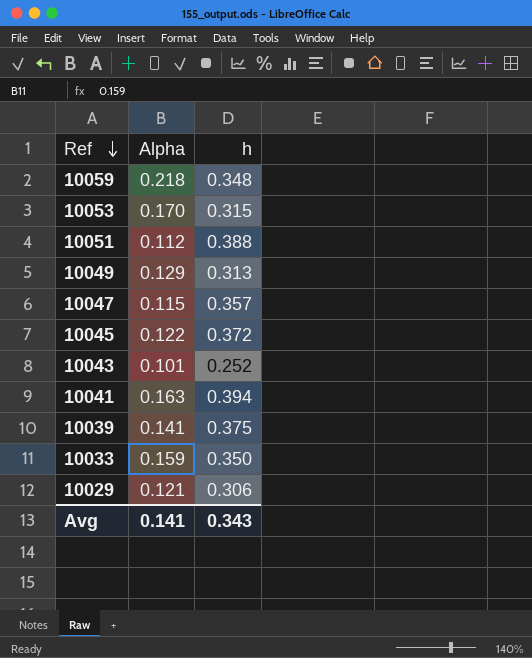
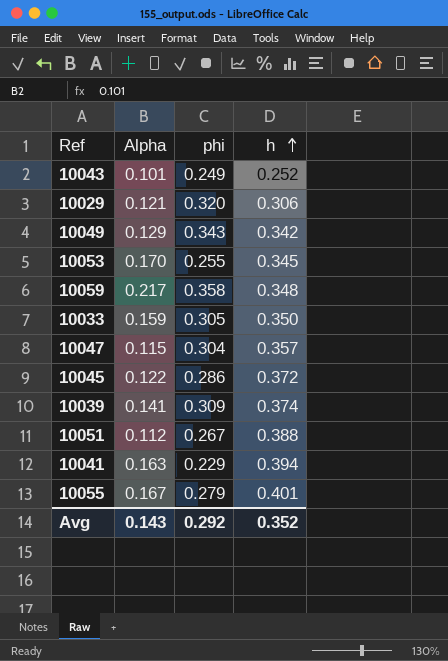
row order: Ref descending -> h ascending
column phi | position: none -> 3
10049 | h: 0.313 -> 0.342
10053 | h: 0.315 -> 0.345
10059 | Alpha: 0.218 -> 0.217
10039 | h: 0.375 -> 0.374
row 10055: none -> 0.167 | 0.279 | 0.401
Avg | Alpha: 0.141 -> 0.143
Avg | h: 0.343 -> 0.352

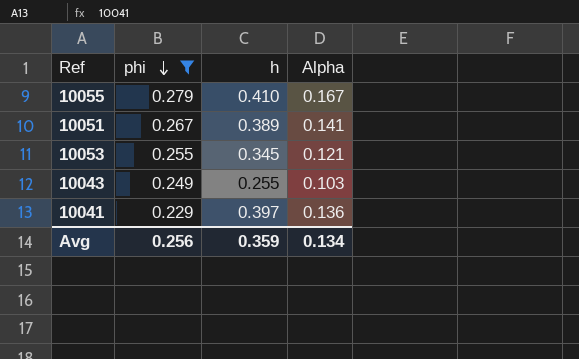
filter: none -> phi <= 0.279
row order: h ascending -> phi descending
column Alpha | position: 2 -> 4
10055 | h: 0.401 -> 0.410
10051 | h: 0.388 -> 0.389
10051 | Alpha: 0.112 -> 0.141
10053 | Alpha: 0.170 -> 0.121
10043 | h: 0.252 -> 0.255
10043 | Alpha: 0.101 -> 0.103
10041 | h: 0.394 -> 0.397
10041 | Alpha: 0.163 -> 0.136
Avg | phi: 0.292 -> 0.256
Avg | h: 0.352 -> 0.359
Avg | Alpha: 0.143 -> 0.134

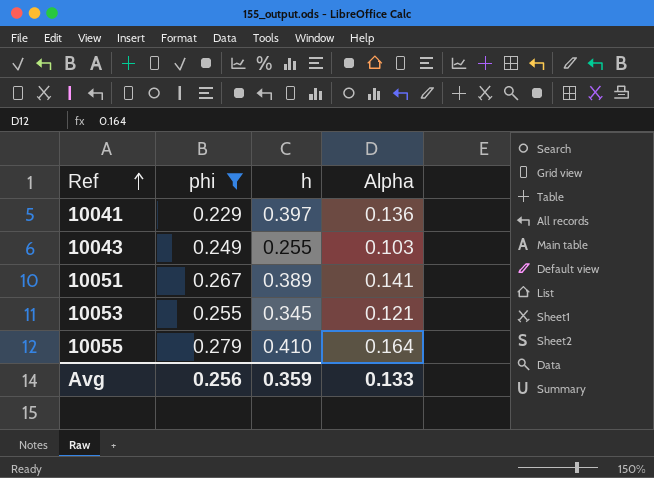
row order: phi descending -> Ref ascending
10055 | Alpha: 0.167 -> 0.164
Avg | Alpha: 0.134 -> 0.133

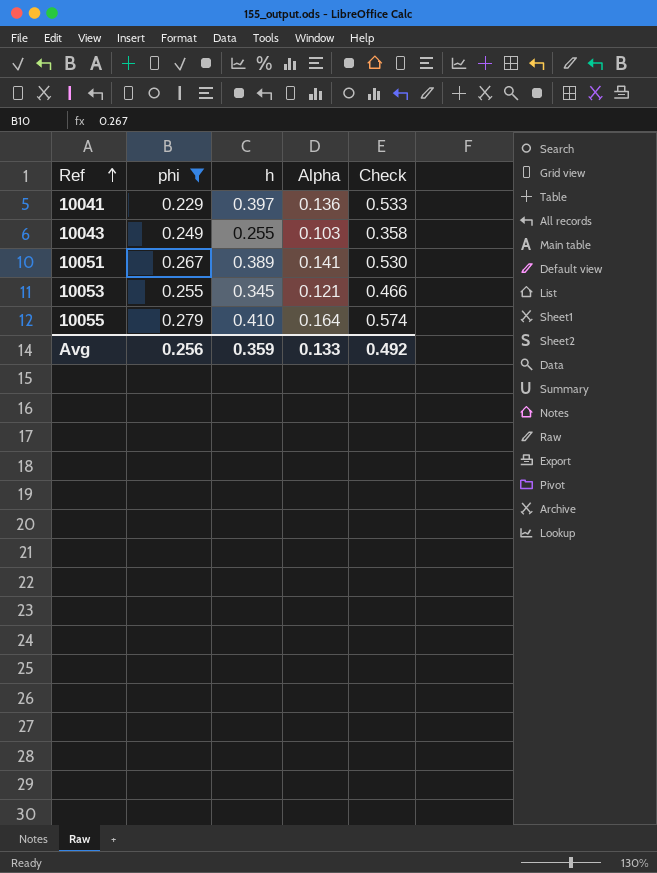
column Check | formula: none -> [h] + [Alpha]

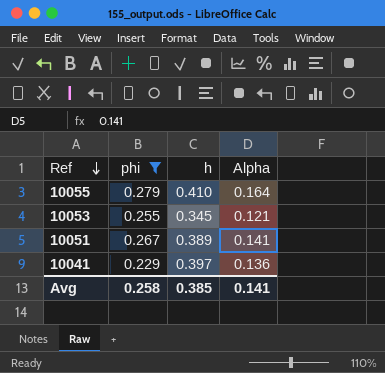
row order: Ref ascending -> Ref descending
column Check | formula: [h] + [Alpha] -> none
row 10043: 0.249 | 0.255 | 0.103 | 0.358 -> none
Avg | phi: 0.256 -> 0.258
Avg | h: 0.359 -> 0.385
Avg | Alpha: 0.133 -> 0.141

